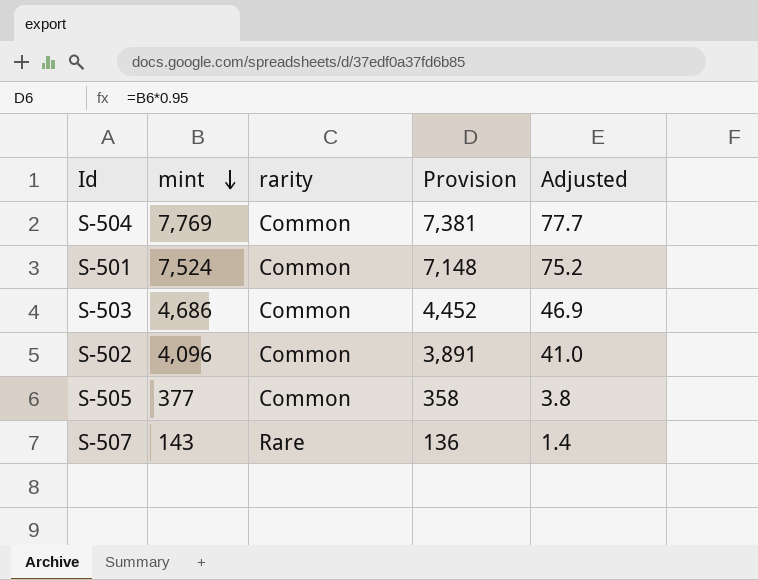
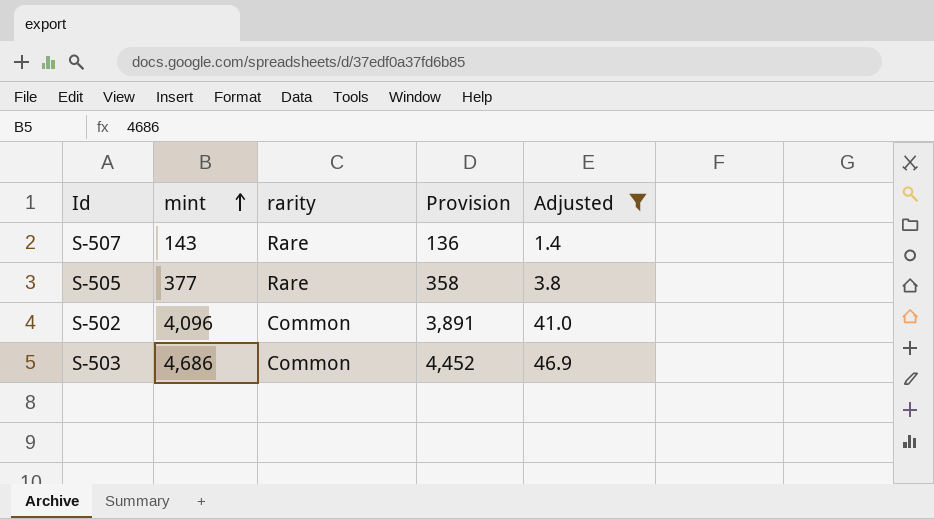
filter: none -> Adjusted <= 46.9
row order: mint descending -> mint ascending
S-505 | rarity: Common -> Rare

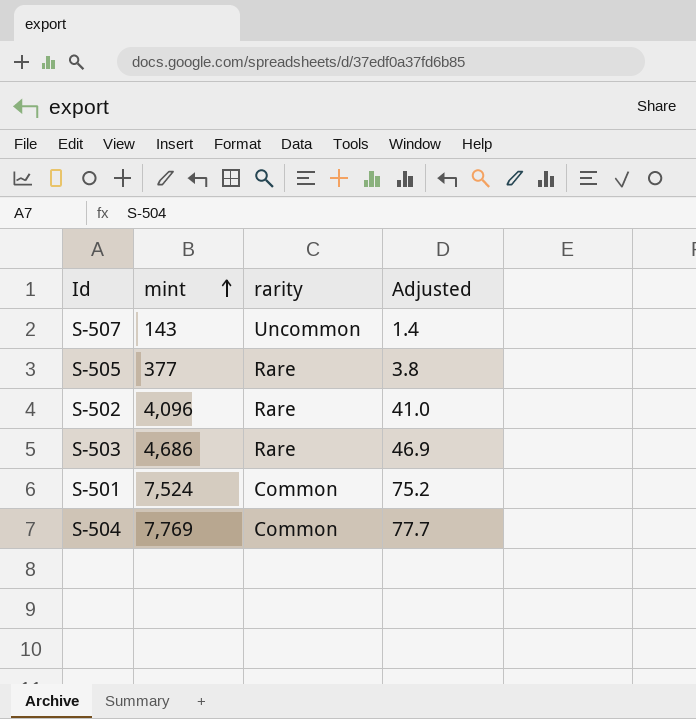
filter: Adjusted <= 46.9 -> none
column Provision | formula: [mint] * 0.95 -> none
S-507 | rarity: Rare -> Uncommon
S-502 | rarity: Common -> Rare
S-503 | rarity: Common -> Rare

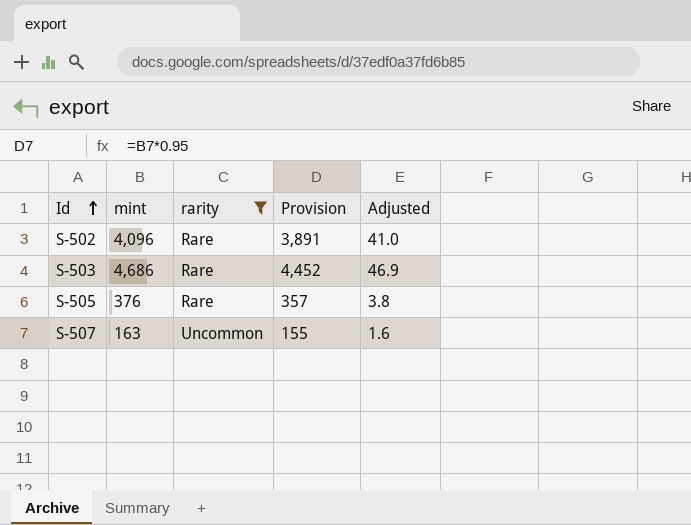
filter: none -> rarity != Common
row order: mint ascending -> Id ascending
column Provision | formula: none -> [mint] * 0.95
S-505 | mint: 377 -> 376
S-507 | mint: 143 -> 163
S-507 | Adjusted: 1.4 -> 1.6

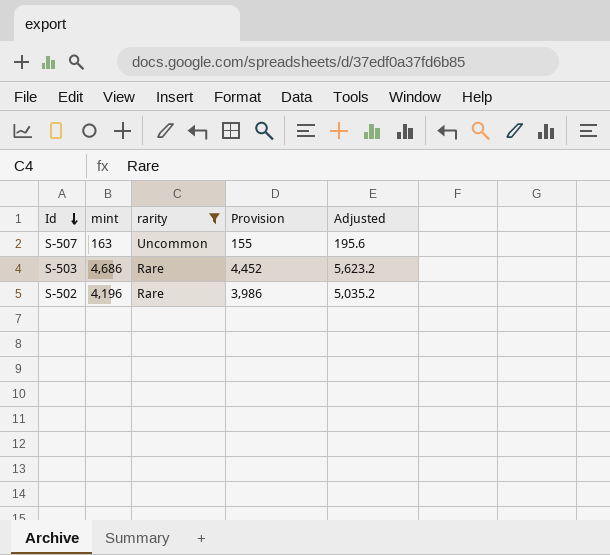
row order: Id ascending -> Id descending
column Adjusted | formula: [mint] * 0.01 -> [mint] * 1.2
row S-505: 376 | Rare | 357 | 3.8 -> none
S-502 | mint: 4,096 -> 4,196
S-502 | Provision: 3,891 -> 3,986

